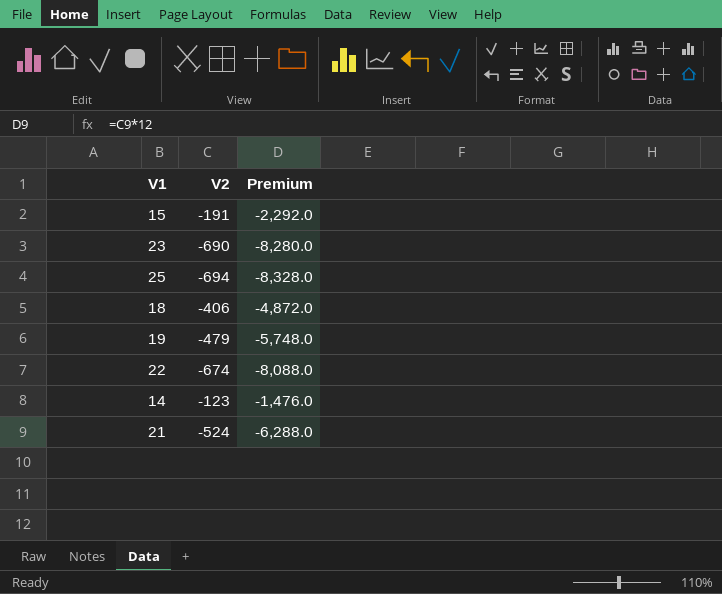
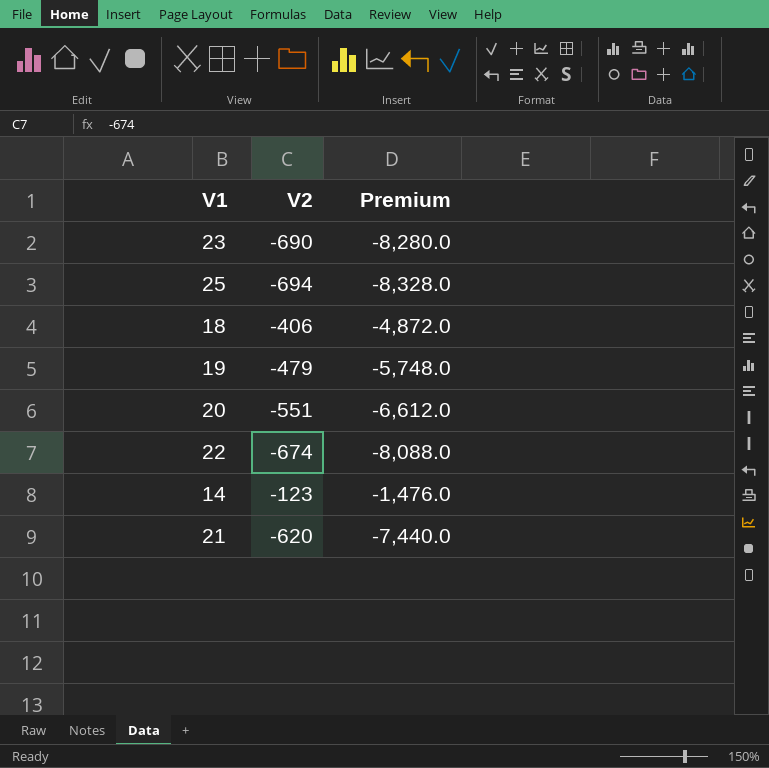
row 15: -191 | -2,292.0 -> none
row 20: none -> -551 | -6,612.0
21 | V2: -524 -> -620
21 | Premium: -6,288.0 -> -7,440.0

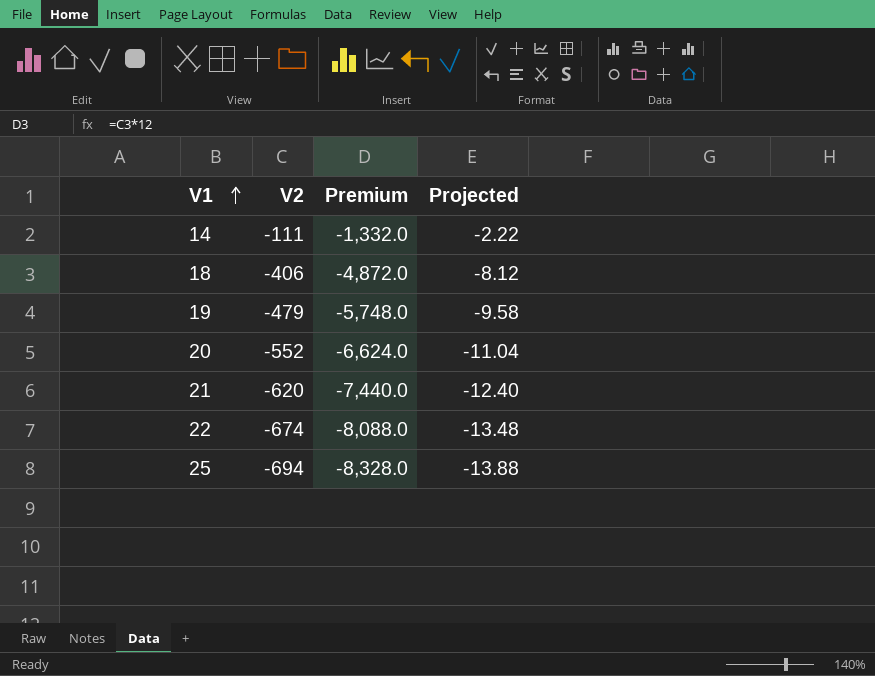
row order: none -> V1 ascending
column Projected | formula: none -> [V2] * 0.02
row 23: -690 | -8,280.0 -> none
14 | V2: -123 -> -111
14 | Premium: -1,476.0 -> -1,332.0
20 | V2: -551 -> -552
20 | Premium: -6,612.0 -> -6,624.0

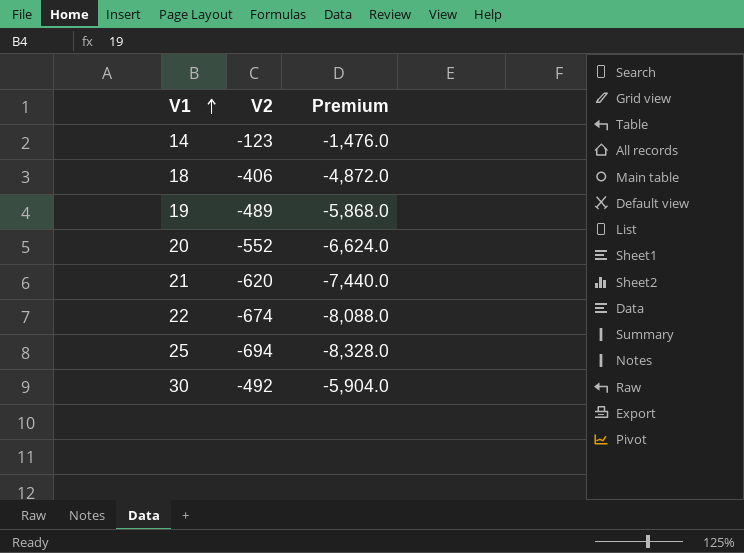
column Projected | formula: [V2] * 0.02 -> none
14 | V2: -111 -> -123
14 | Premium: -1,332.0 -> -1,476.0
19 | V2: -479 -> -489
19 | Premium: -5,748.0 -> -5,868.0
row 30: none -> -492 | -5,904.0

